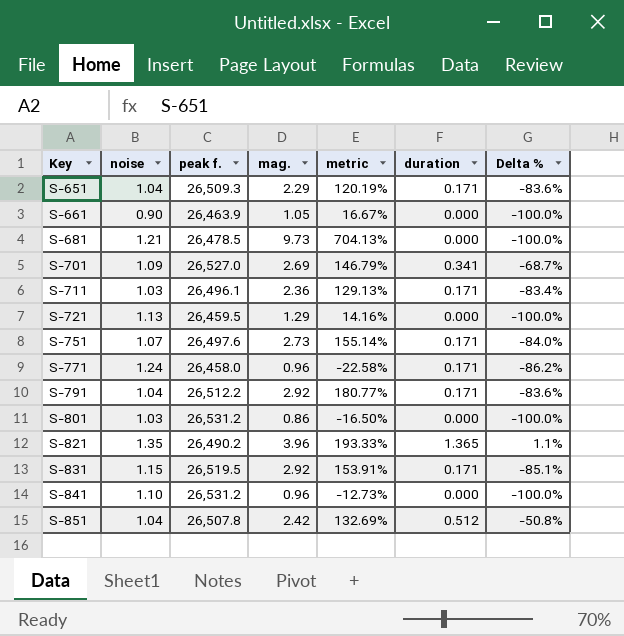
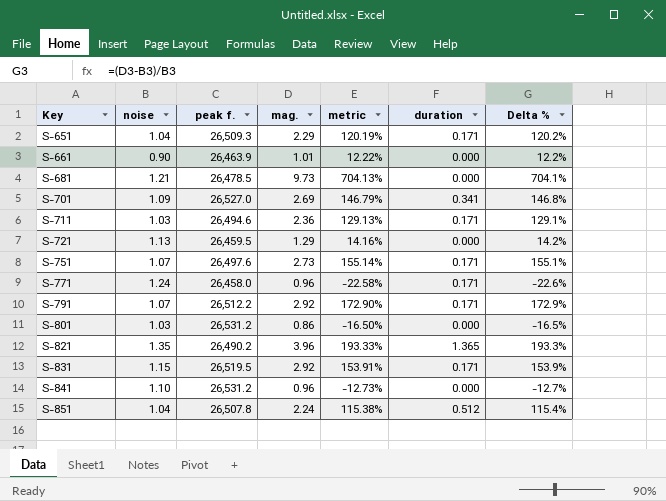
column Delta % | formula: ([duration] - [noise]) / [noise] -> ([mag.] - [noise]) / [noise]
S-661 | mag.: 1.05 -> 1.01
S-661 | metric: 16.67% -> 12.22%
S-711 | peak f.: 26,496.1 -> 26,494.6
S-791 | noise: 1.04 -> 1.07
S-791 | metric: 180.77% -> 172.90%
S-851 | mag.: 2.42 -> 2.24
S-851 | metric: 132.69% -> 115.38%

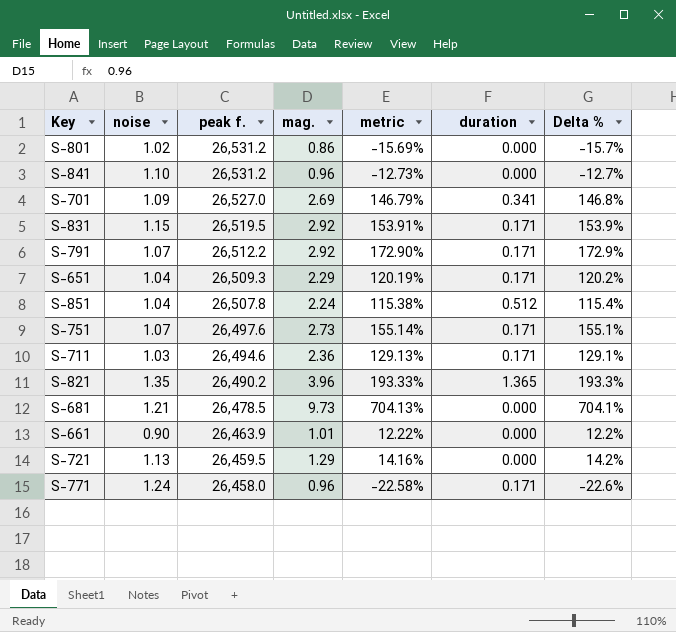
row order: Key ascending -> peak f. descending
S-801 | noise: 1.03 -> 1.02
S-801 | metric: -16.50% -> -15.69%
S-801 | Delta %: -16.5% -> -15.7%

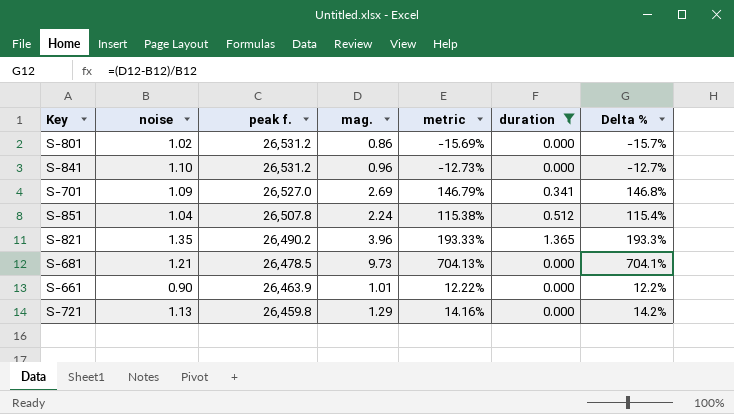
filter: none -> duration != 0.171
S-721 | peak f.: 26,459.5 -> 26,459.8

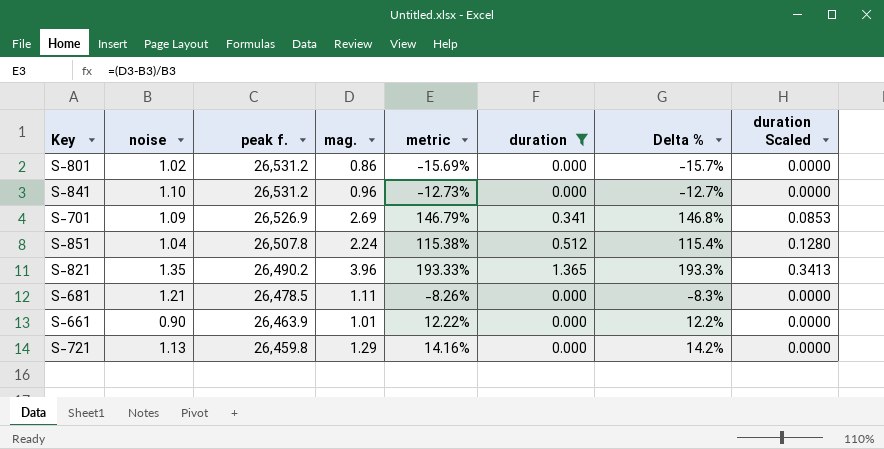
column duration Scaled | formula: none -> [duration] * 0.25
S-701 | peak f.: 26,527.0 -> 26,526.9
S-681 | mag.: 9.73 -> 1.11
S-681 | metric: 704.13% -> -8.26%
S-681 | Delta %: 704.1% -> -8.3%

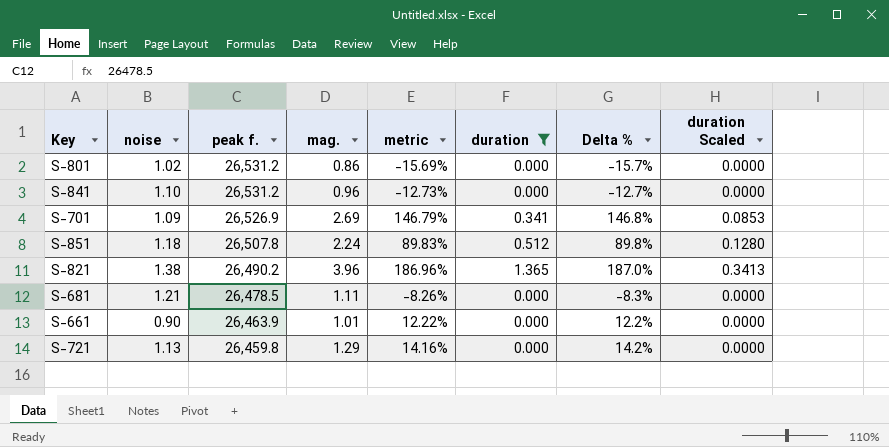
S-851 | noise: 1.04 -> 1.18
S-851 | metric: 115.38% -> 89.83%
S-851 | Delta %: 115.4% -> 89.8%
S-821 | noise: 1.35 -> 1.38
S-821 | metric: 193.33% -> 186.96%
S-821 | Delta %: 193.3% -> 187.0%

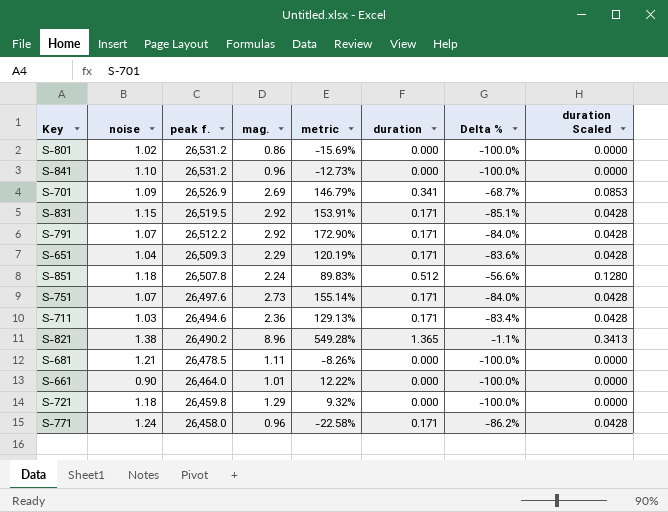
filter: duration != 0.171 -> none
column Delta % | formula: ([mag.] - [noise]) / [noise] -> ([duration] - [noise]) / [noise]
S-821 | mag.: 3.96 -> 8.96
S-821 | metric: 186.96% -> 549.28%
S-661 | peak f.: 26,463.9 -> 26,464.0
S-721 | noise: 1.13 -> 1.18
S-721 | metric: 14.16% -> 9.32%

